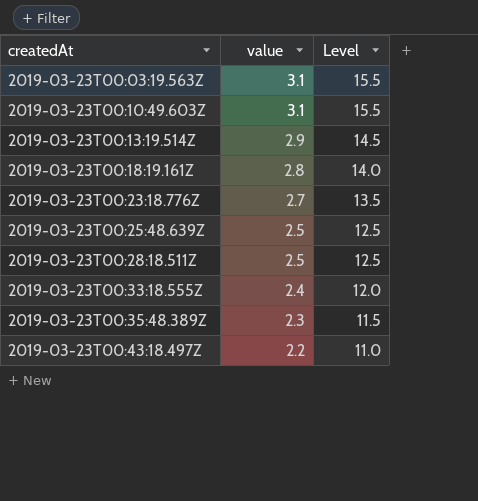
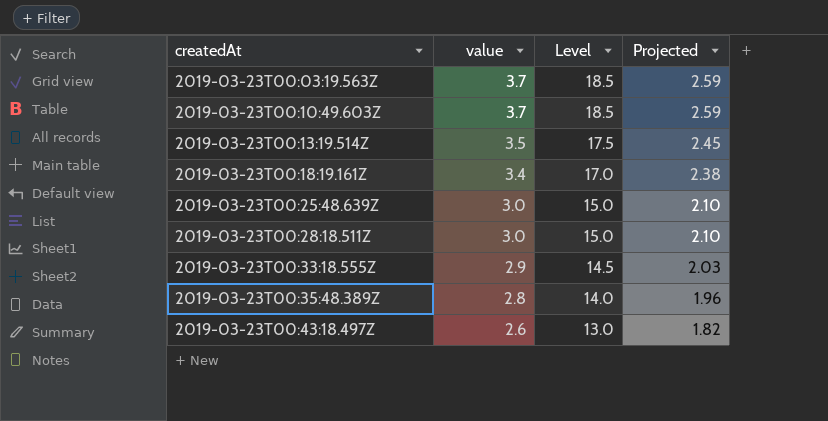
column Projected | formula: none -> [value] * 0.7
row 2019-03-23T00:23:18.776Z: 2.7 | 13.5 -> none
2019-03-23T00:03:19.563Z | value: 3.1 -> 3.7
2019-03-23T00:03:19.563Z | Level: 15.5 -> 18.5
2019-03-23T00:10:49.603Z | value: 3.1 -> 3.7
2019-03-23T00:10:49.603Z | Level: 15.5 -> 18.5
2019-03-23T00:13:19.514Z | value: 2.9 -> 3.5
2019-03-23T00:13:19.514Z | Level: 14.5 -> 17.5
2019-03-23T00:18:19.161Z | value: 2.8 -> 3.4
2019-03-23T00:18:19.161Z | Level: 14.0 -> 17.0
2019-03-23T00:25:48.639Z | value: 2.5 -> 3.0
2019-03-23T00:25:48.639Z | Level: 12.5 -> 15.0
2019-03-23T00:28:18.511Z | value: 2.5 -> 3.0
2019-03-23T00:28:18.511Z | Level: 12.5 -> 15.0
2019-03-23T00:33:18.555Z | value: 2.4 -> 2.9
2019-03-23T00:33:18.555Z | Level: 12.0 -> 14.5
2019-03-23T00:35:48.389Z | value: 2.3 -> 2.8
2019-03-23T00:35:48.389Z | Level: 11.5 -> 14.0
2019-03-23T00:43:18.497Z | value: 2.2 -> 2.6
2019-03-23T00:43:18.497Z | Level: 11.0 -> 13.0

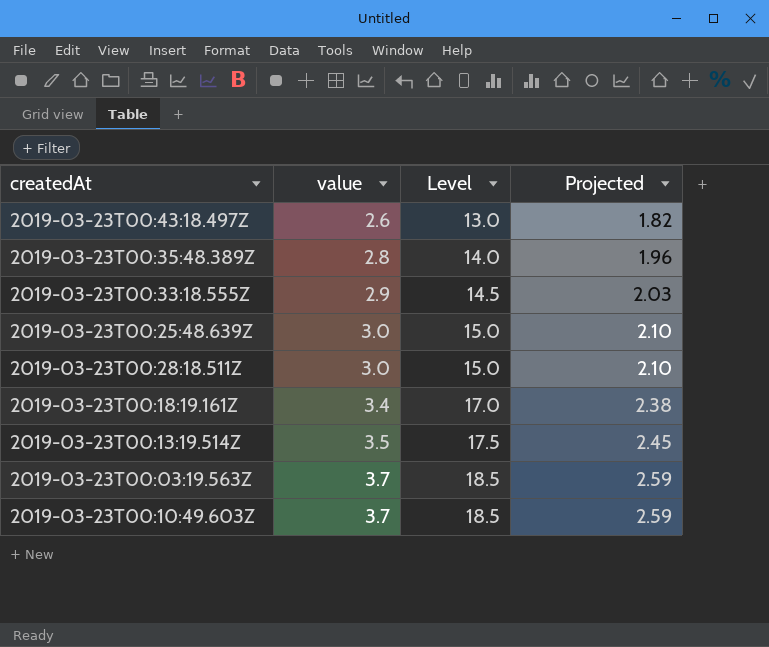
row order: createdAt ascending -> value ascending

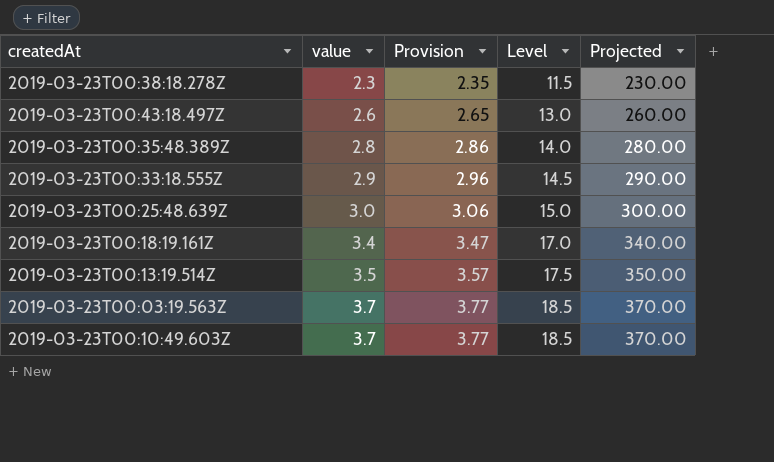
column Provision | formula: none -> [value] * 1.02
column Projected | formula: [value] * 0.7 -> [value] * 100
row 2019-03-23T00:28:18.511Z: 3.0 | 15.0 | 2.10 -> none
row 2019-03-23T00:38:18.278Z: none -> 2.3 | 2.35 | 11.5 | 230.00

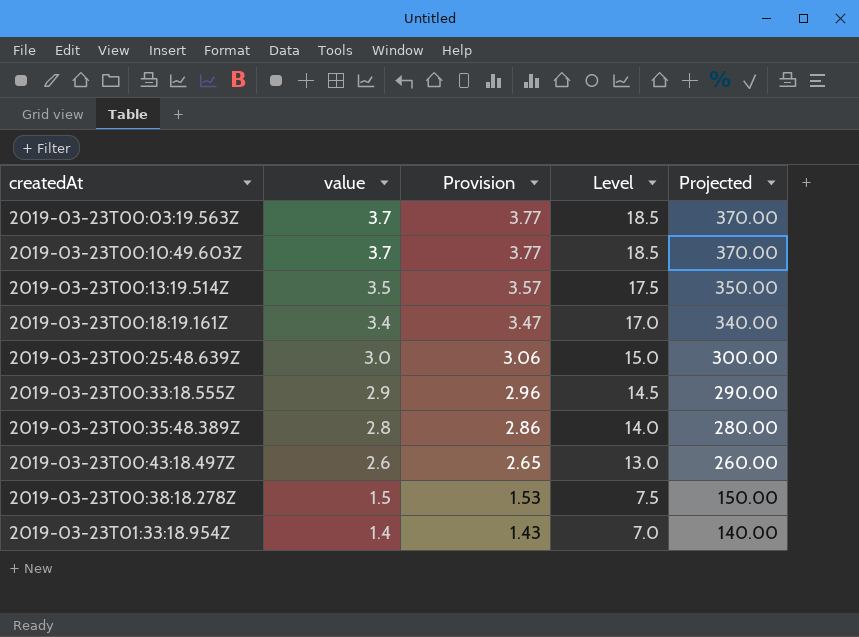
row order: value ascending -> value descending
2019-03-23T00:38:18.278Z | value: 2.3 -> 1.5
2019-03-23T00:38:18.278Z | Provision: 2.35 -> 1.53
2019-03-23T00:38:18.278Z | Level: 11.5 -> 7.5
2019-03-23T00:38:18.278Z | Projected: 230.00 -> 150.00
row 2019-03-23T01:33:18.954Z: none -> 1.4 | 1.43 | 7.0 | 140.00

